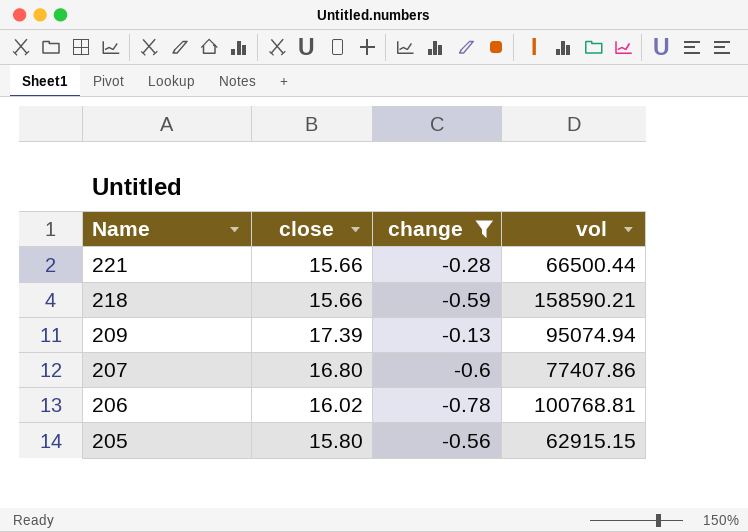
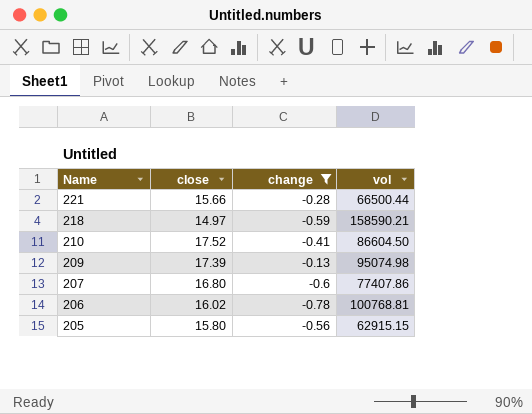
218 | close: 15.66 -> 14.97
row 210: none -> 17.52 | -0.41 | 86604.50
209 | vol: 95074.94 -> 95074.98

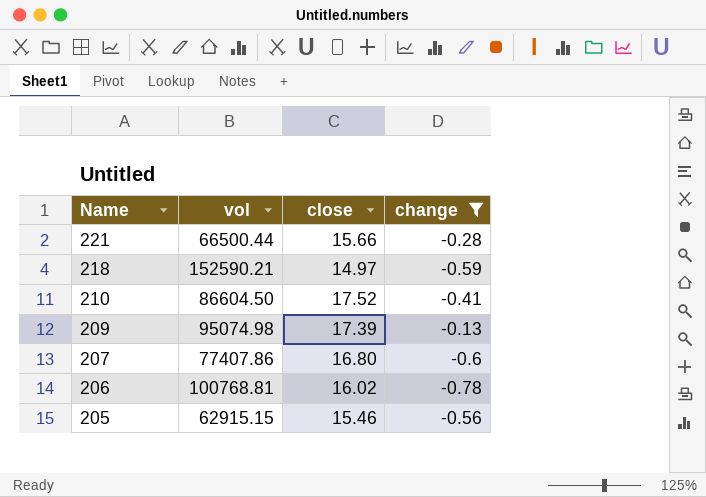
column vol | position: 4 -> 2
218 | vol: 158590.21 -> 152590.21
205 | close: 15.80 -> 15.46

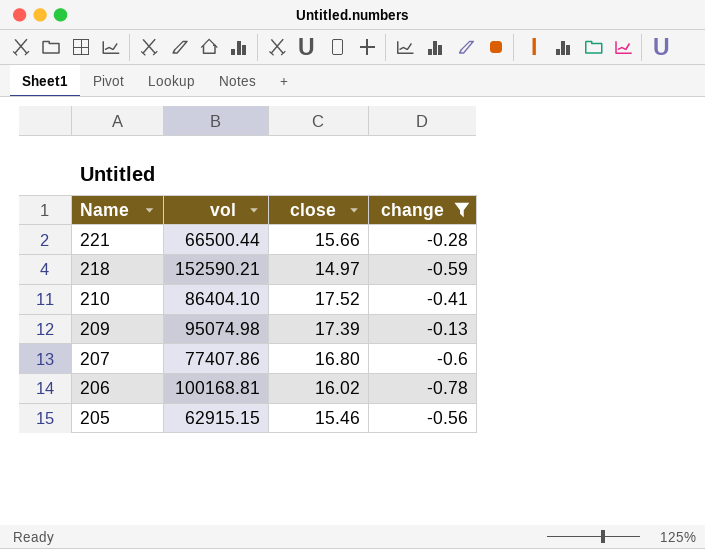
210 | vol: 86604.50 -> 86404.10
206 | vol: 100768.81 -> 100168.81

